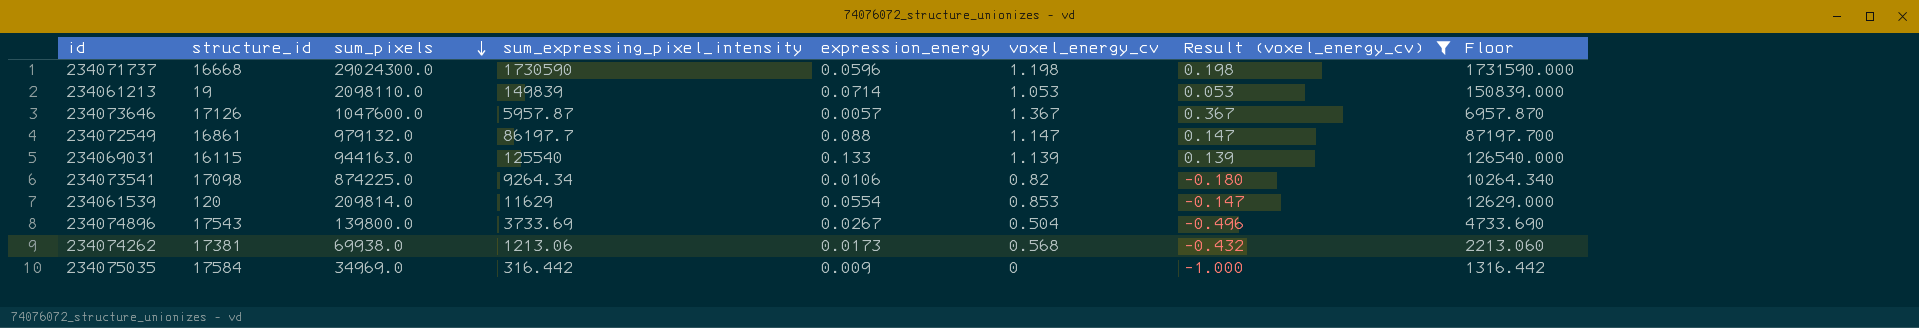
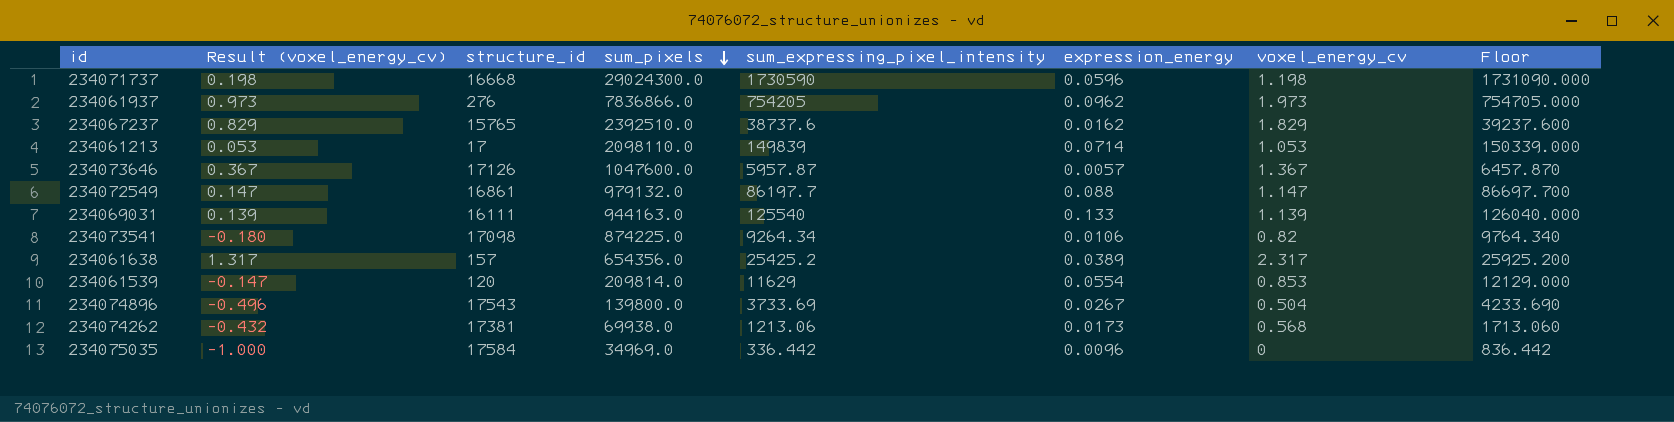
filter: Result (voxel_energy_cv) <= 0.367 -> none
column Result (voxel_energy_cv) | position: 7 -> 2
column Floor | formula: [sum_expressing_pixel_intensity] + 1000 -> [sum_expressing_pixel_intensity] + 500
234061213 | structure_id: 19 -> 17
234069031 | structure_id: 16115 -> 16111
234075035 | sum_expressing_pixel_intensity: 316.442 -> 336.442
234075035 | expression_energy: 0.009 -> 0.0096

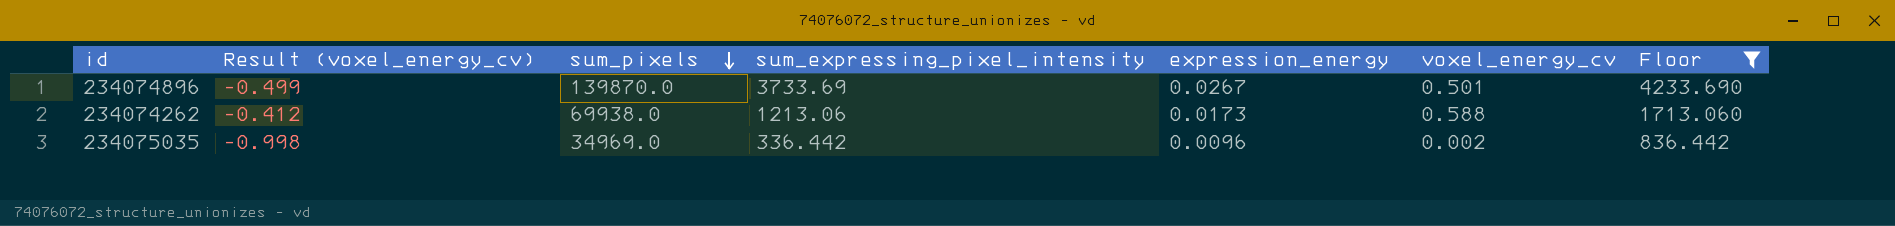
filter: none -> Floor <= 4233.690
column structure_id | position: 3 -> none
234074896 | Result (voxel_energy_cv): -0.496 -> -0.499
234074896 | sum_pixels: 139800.0 -> 139870.0
234074896 | voxel_energy_cv: 0.504 -> 0.501
234074262 | Result (voxel_energy_cv): -0.432 -> -0.412
234074262 | voxel_energy_cv: 0.568 -> 0.588
234075035 | Result (voxel_energy_cv): -1.000 -> -0.998
234075035 | voxel_energy_cv: 0 -> 0.002

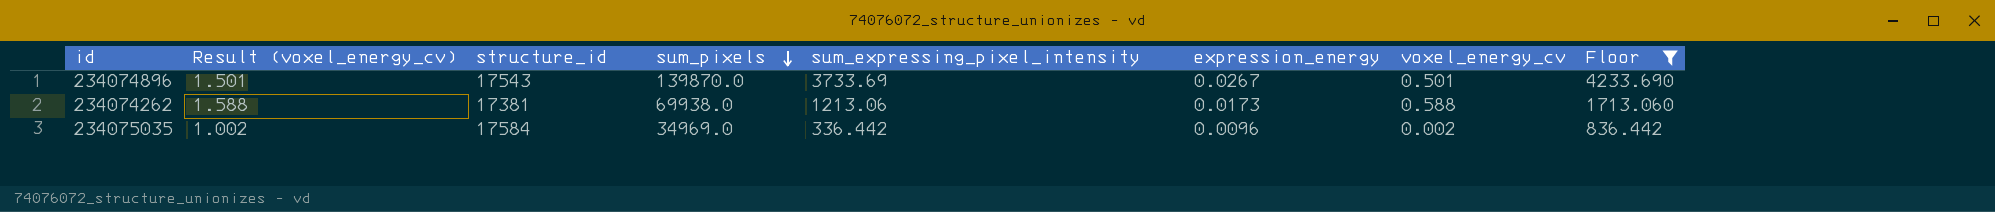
column Result (voxel_energy_cv) | formula: [voxel_energy_cv] - 1 -> [voxel_energy_cv] + 1
column structure_id | position: none -> 3

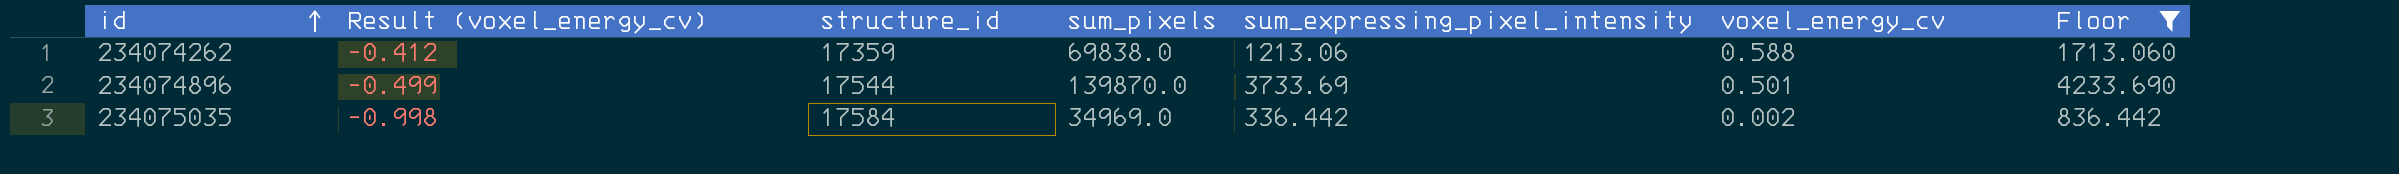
row order: sum_pixels descending -> id ascending
column expression_energy | formula: [sum_expressing_pixel_intensity] / [sum_pixels] -> none
column Result (voxel_energy_cv) | formula: [voxel_energy_cv] + 1 -> [voxel_energy_cv] - 1
234074262 | structure_id: 17381 -> 17359
234074262 | sum_pixels: 69938.0 -> 69838.0
234074896 | structure_id: 17543 -> 17544

